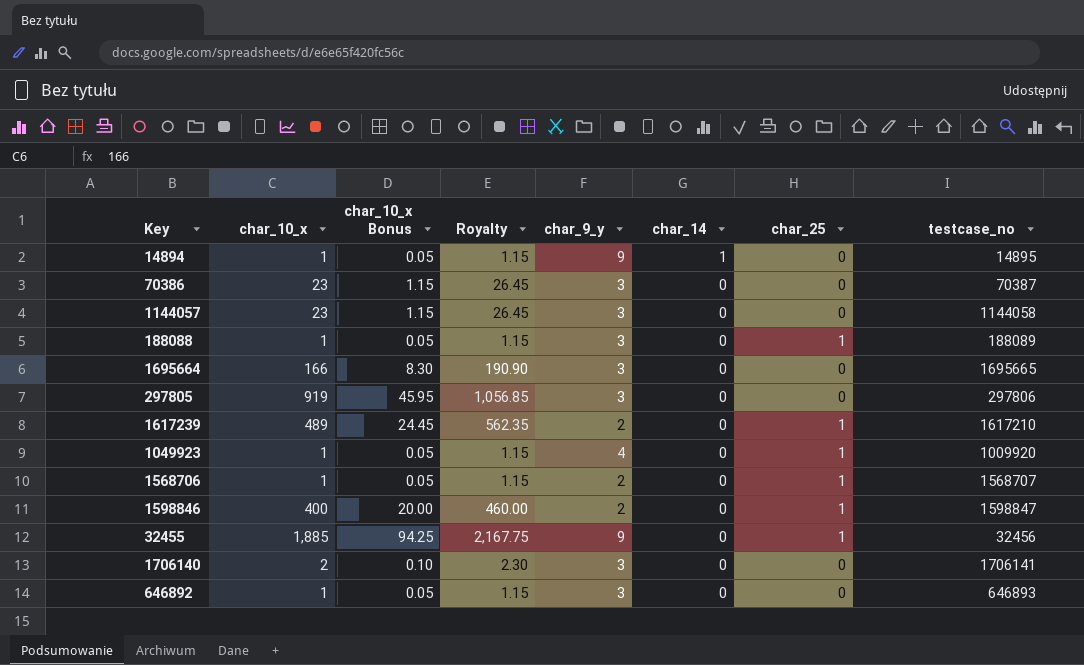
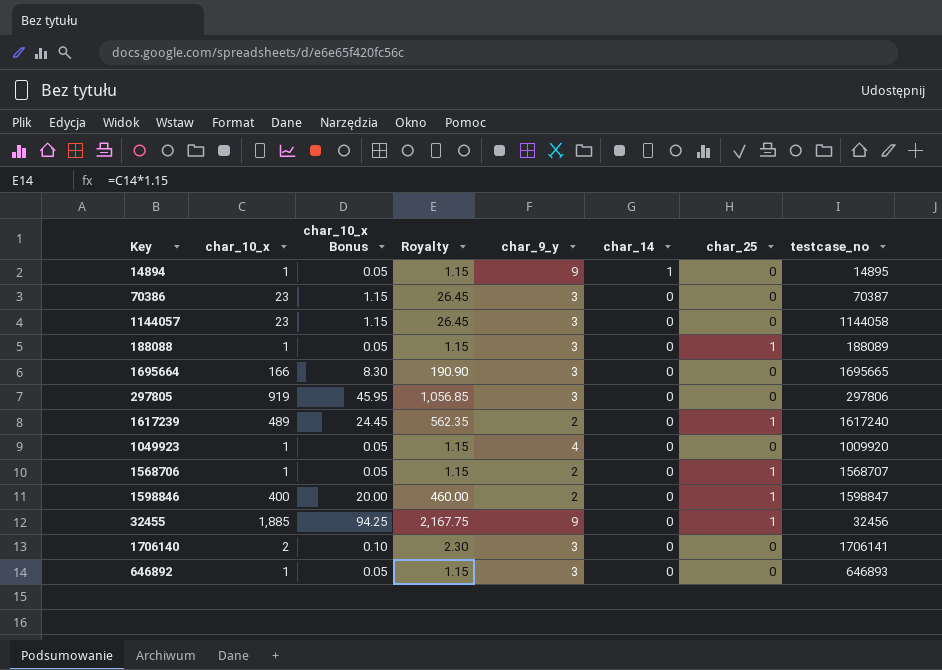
1617239 | testcase_no: 1617210 -> 1617240
1049923 | char_25: 1 -> 0

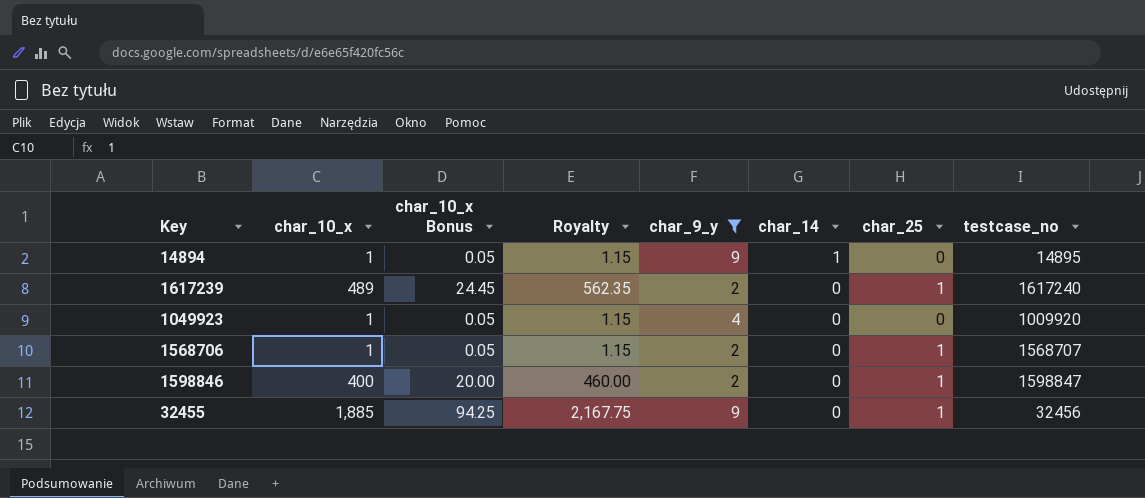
filter: none -> char_9_y != 3

